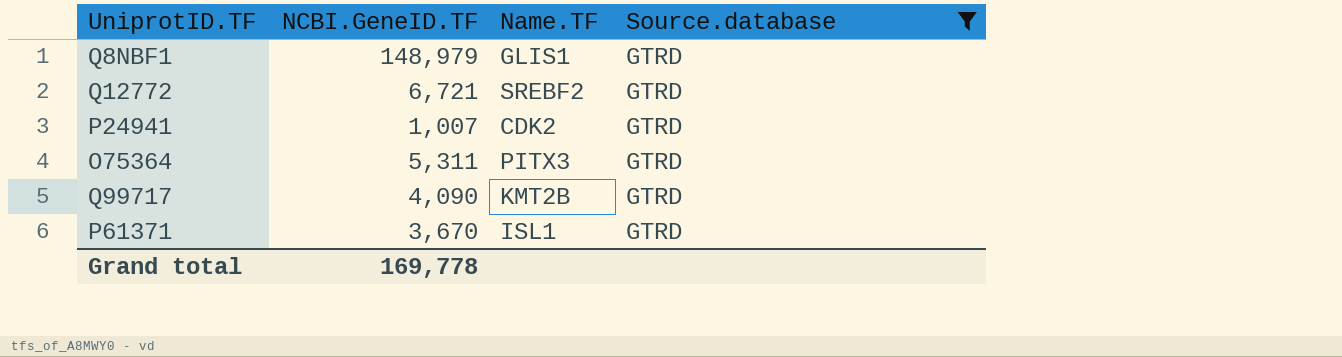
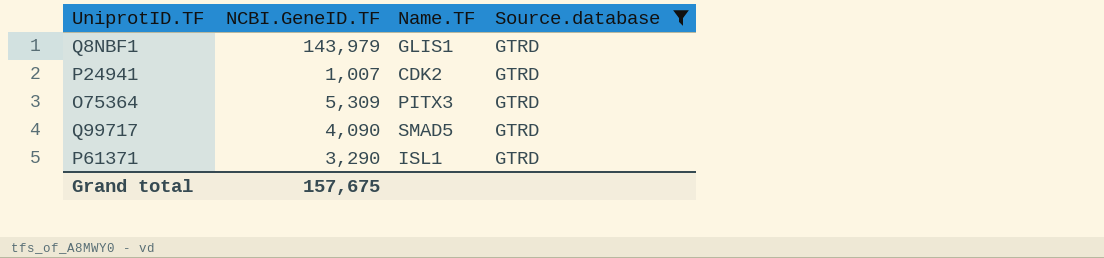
row Q12772: 6,721 | SREBF2 | GTRD -> none
Q8NBF1 | NCBI.GeneID.TF: 148,979 -> 143,979
O75364 | NCBI.GeneID.TF: 5,311 -> 5,309
Q99717 | Name.TF: KMT2B -> SMAD5
P61371 | NCBI.GeneID.TF: 3,670 -> 3,290
Grand total | NCBI.GeneID.TF: 169,778 -> 157,675

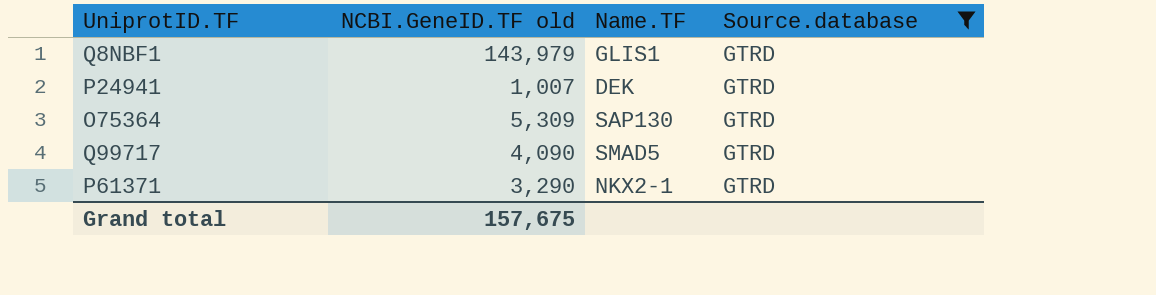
column name: NCBI.GeneID.TF -> NCBI.GeneID.TF old
P24941 | Name.TF: CDK2 -> DEK
O75364 | Name.TF: PITX3 -> SAP130
P61371 | Name.TF: ISL1 -> NKX2-1

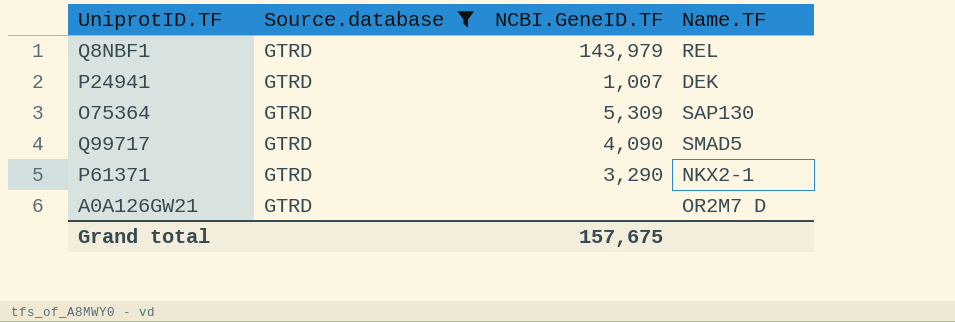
column Source.database | position: 4 -> 2
column name: NCBI.GeneID.TF old -> NCBI.GeneID.TF
Q8NBF1 | Name.TF: GLIS1 -> REL
row A0A126GW21: none -> GTRD | none | OR2M7 D

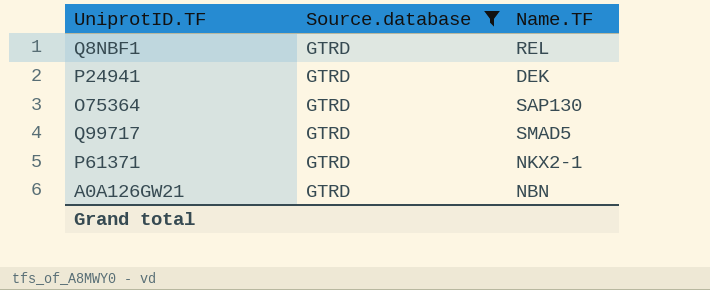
column NCBI.GeneID.TF | position: 3 -> none
A0A126GW21 | Name.TF: OR2M7 D -> NBN

